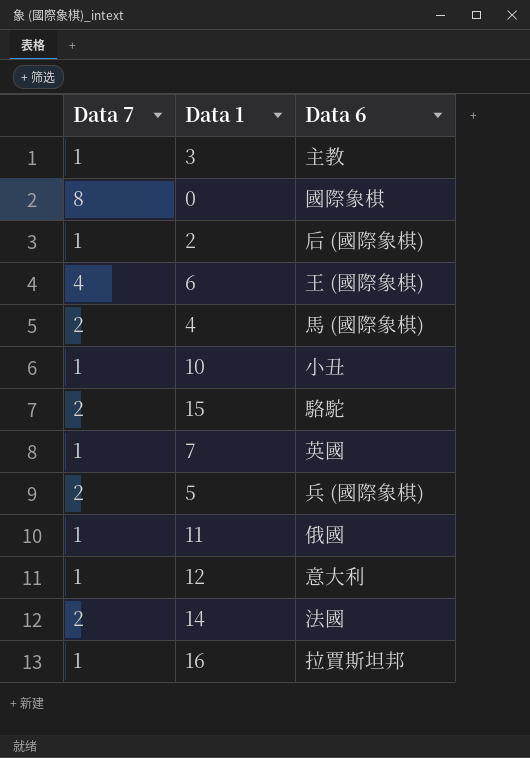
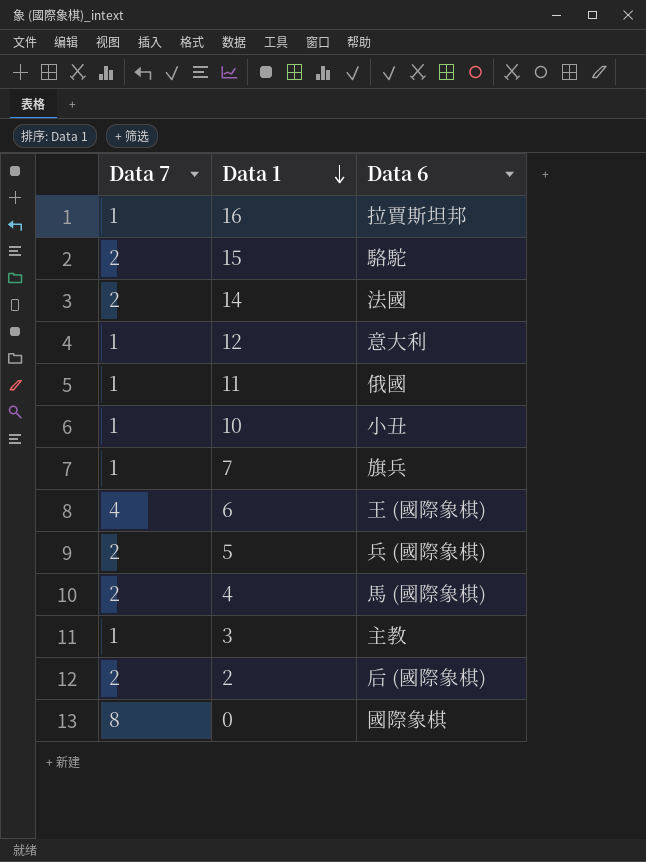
row order: none -> Data 1 descending
7 | Data 6: 英國 -> 旗兵
2 | Data 7: 1 -> 2

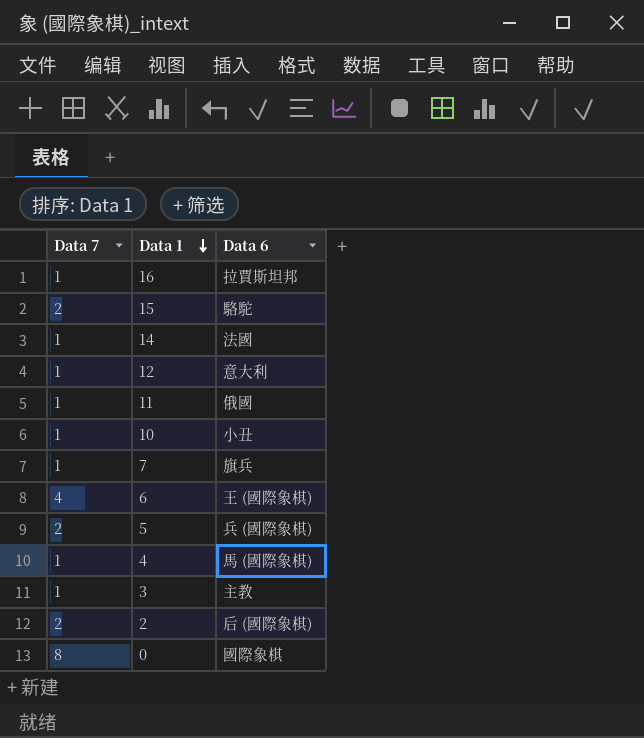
14 | Data 7: 2 -> 1
4 | Data 7: 2 -> 1

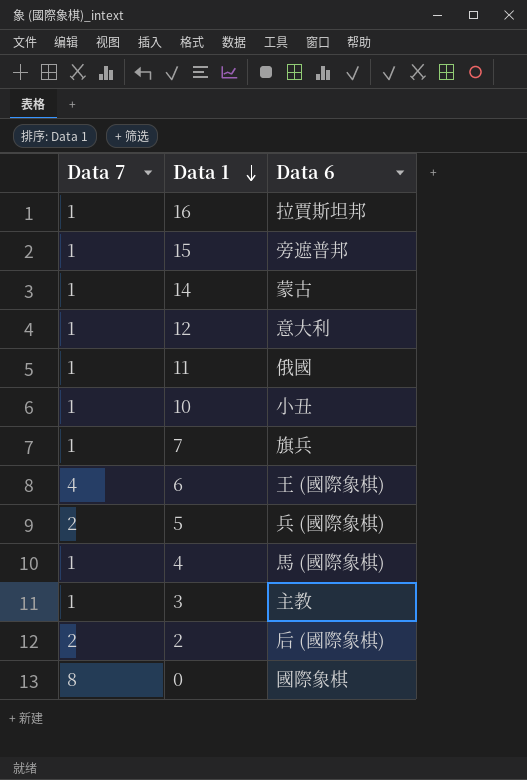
15 | Data 7: 2 -> 1
15 | Data 6: 駱駝 -> 旁遮普邦
14 | Data 6: 法國 -> 蒙古

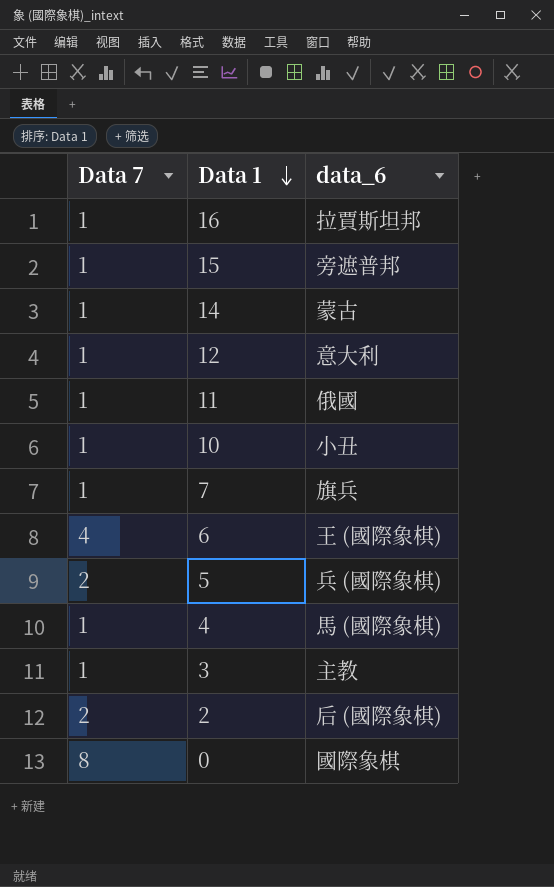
column name: Data 6 -> data_6

